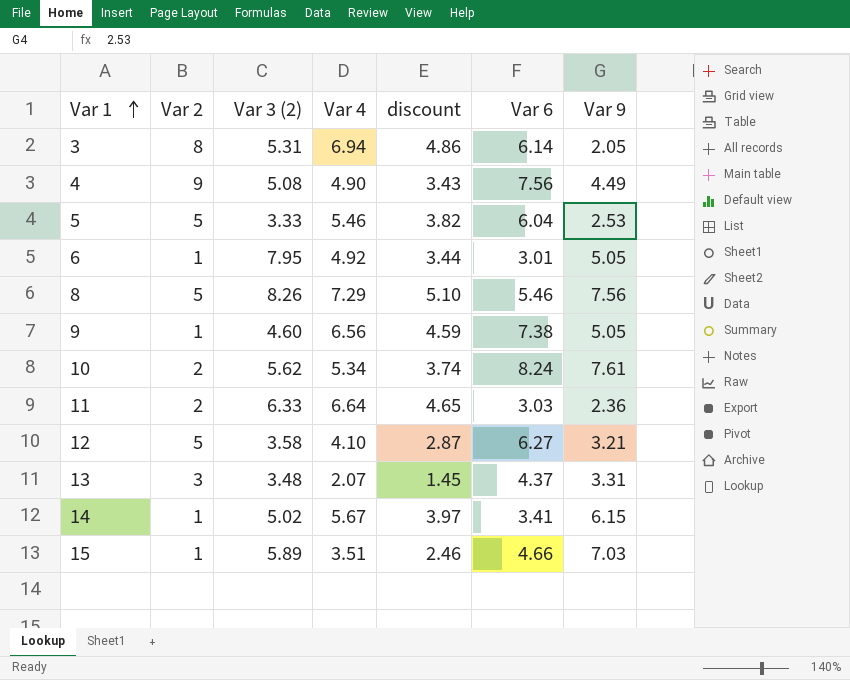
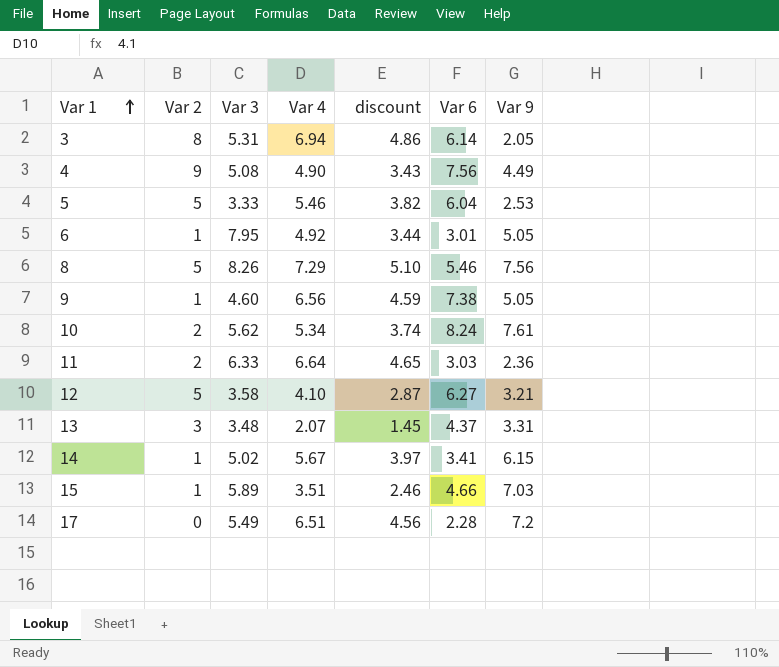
column name: Var 3 (2) -> Var 3
row 17: none -> 0 | 5.49 | 6.51 | 4.56 | 2.28 | 7.2

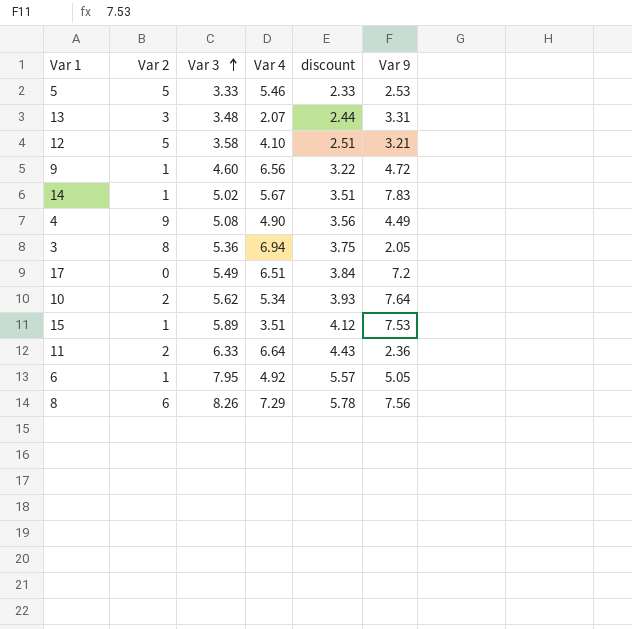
row order: Var 1 ascending -> Var 3 ascending
column Var 6 | position: 6 -> none
column discount | formula: [Var 4] * 0.7 -> [Var 3] * 0.7
9 | Var 9: 5.05 -> 4.72
14 | Var 9: 6.15 -> 7.83
3 | Var 3: 5.31 -> 5.36
10 | Var 9: 7.61 -> 7.64
15 | Var 9: 7.03 -> 7.53
8 | Var 2: 5 -> 6

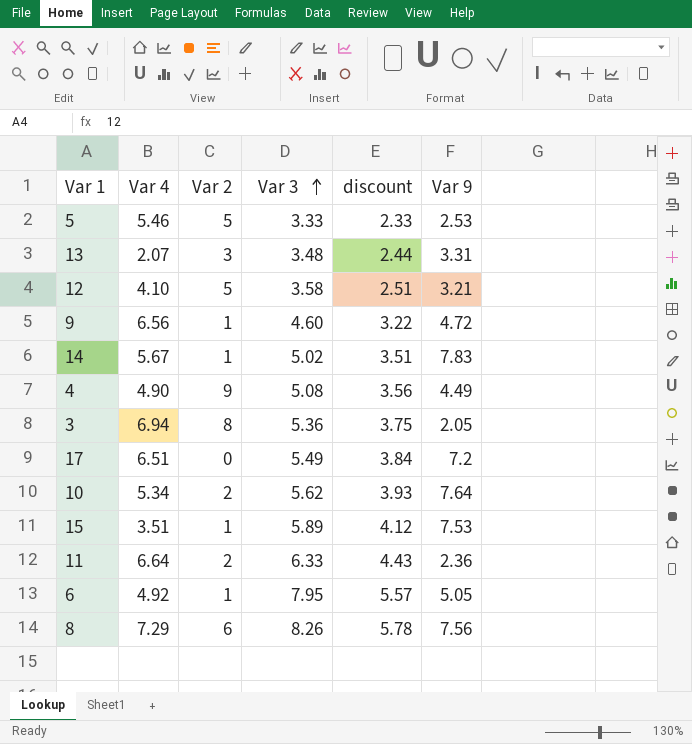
column Var 4 | position: 4 -> 2

